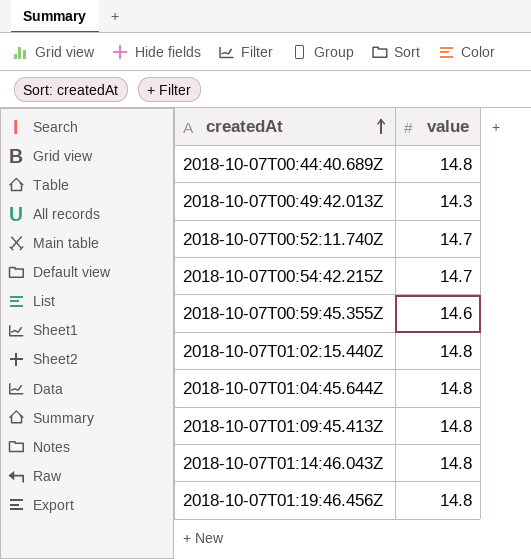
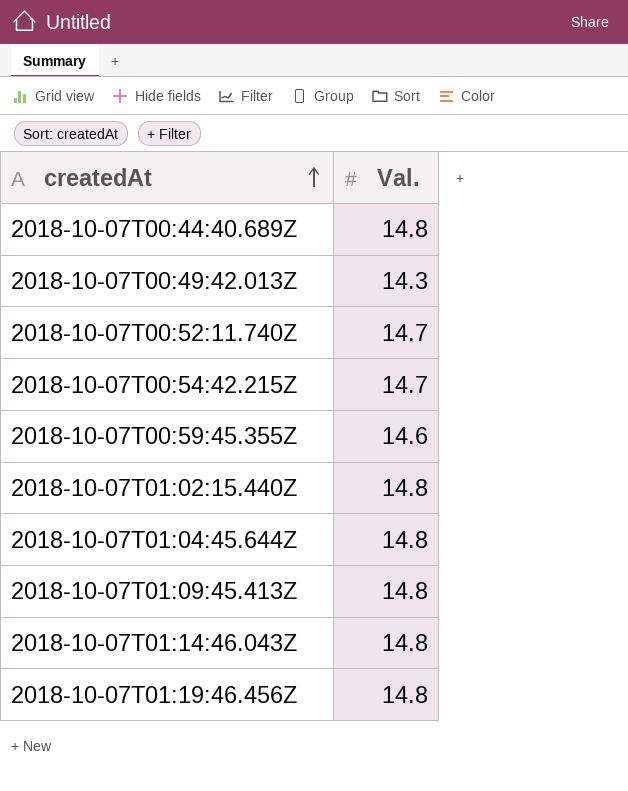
column name: value -> Val.

